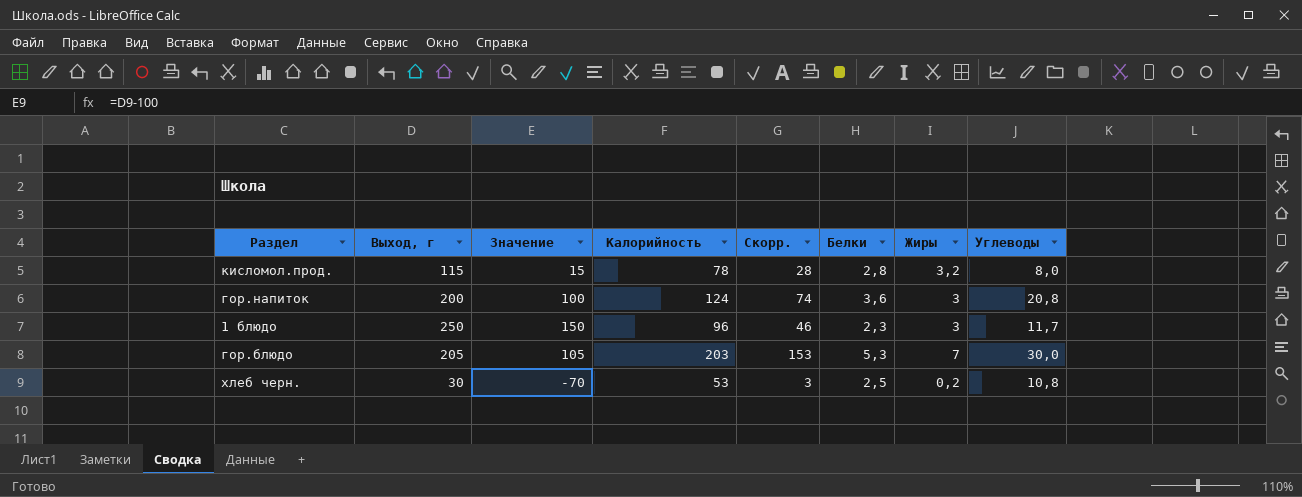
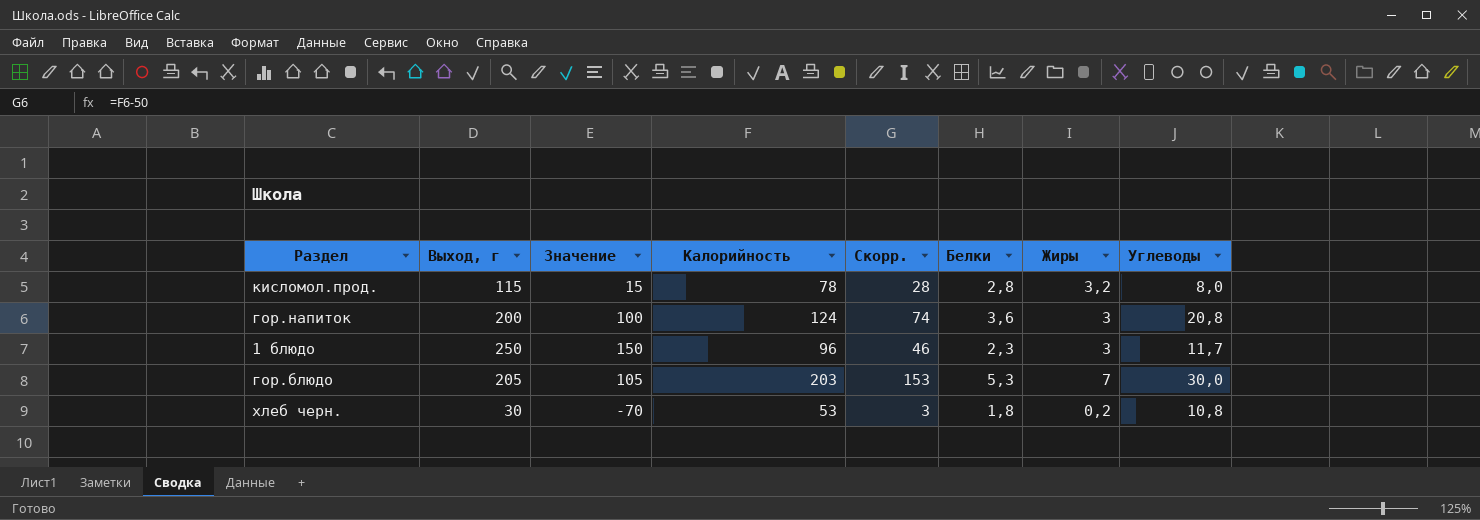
хлеб черн. | Белки: 2,5 -> 1,8

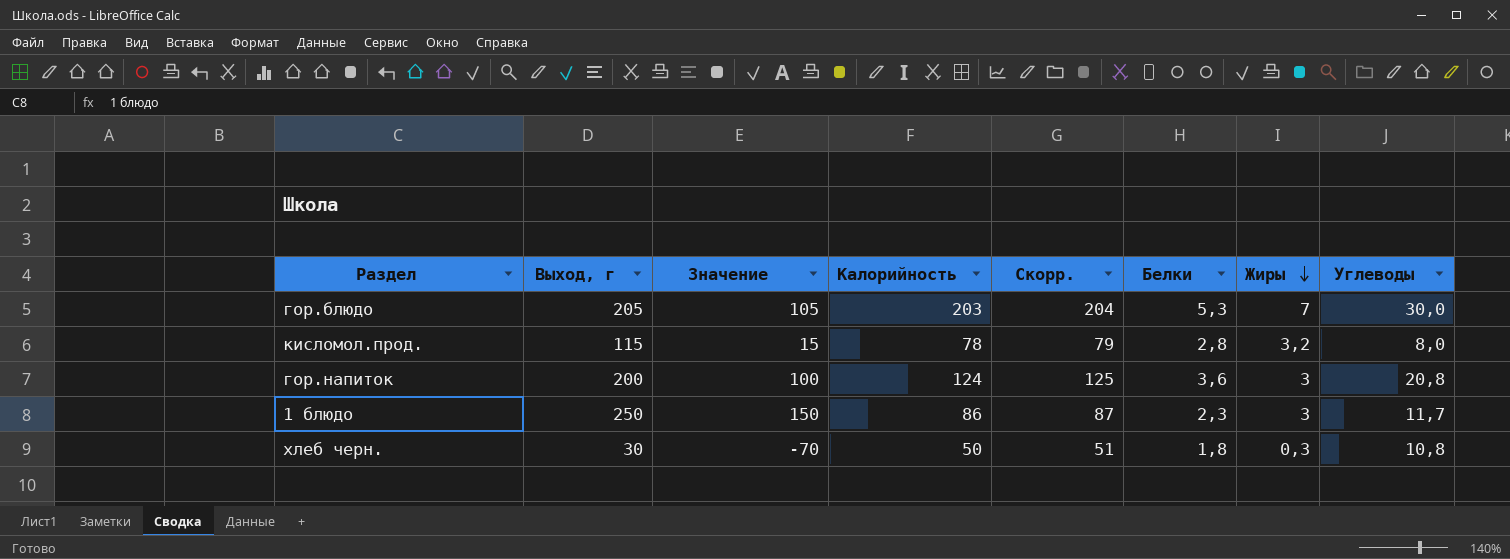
row order: none -> Жиры descending
column Скорр. | formula: [Калорийность] - 50 -> [Калорийность] + 1
1 блюдо | Калорийность: 96 -> 86
хлеб черн. | Калорийность: 53 -> 50
хлеб черн. | Жиры: 0,2 -> 0,3

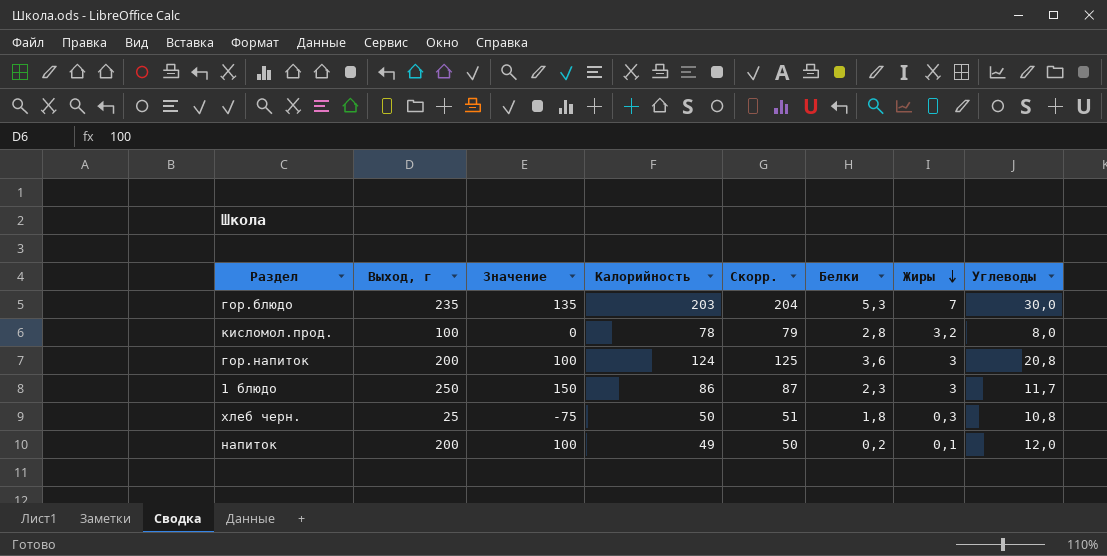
гор.блюдо | Выход, г: 205 -> 235
гор.блюдо | Значение: 105 -> 135
кисломол.прод. | Выход, г: 115 -> 100
кисломол.прод. | Значение: 15 -> 0
хлеб черн. | Выход, г: 30 -> 25
хлеб черн. | Значение: -70 -> -75
row напиток: none -> 200 | 100 | 49 | 50 | 0,2 | 0,1 | 12,0

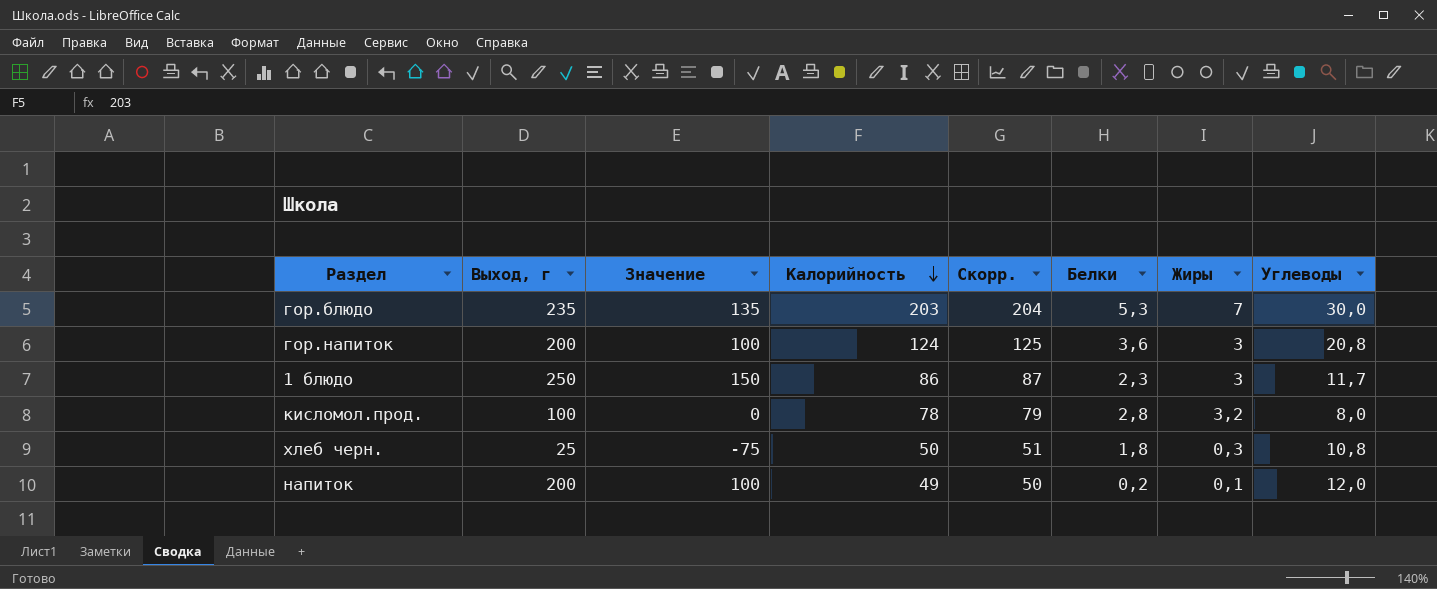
row order: Жиры descending -> Калорийность descending

